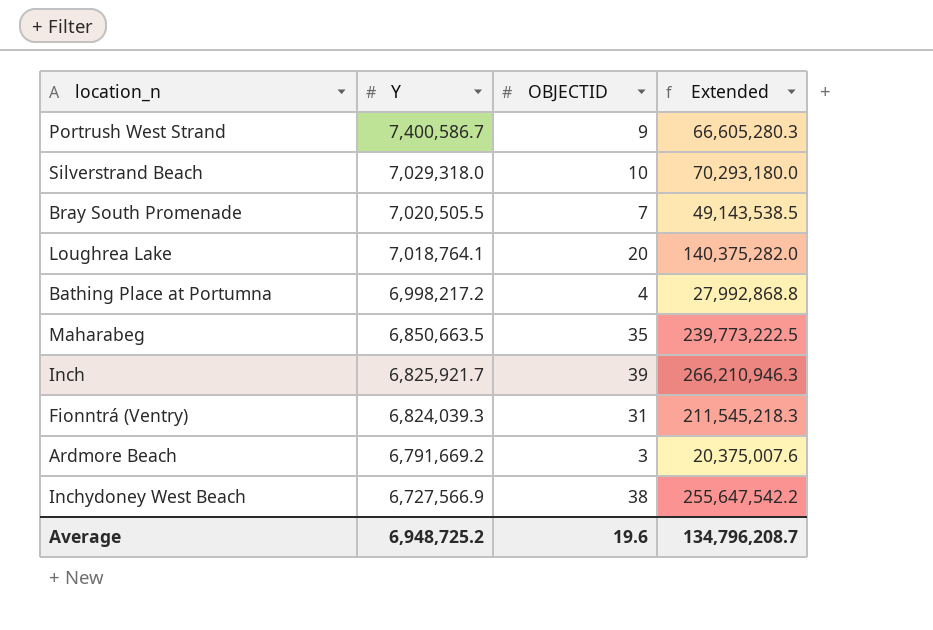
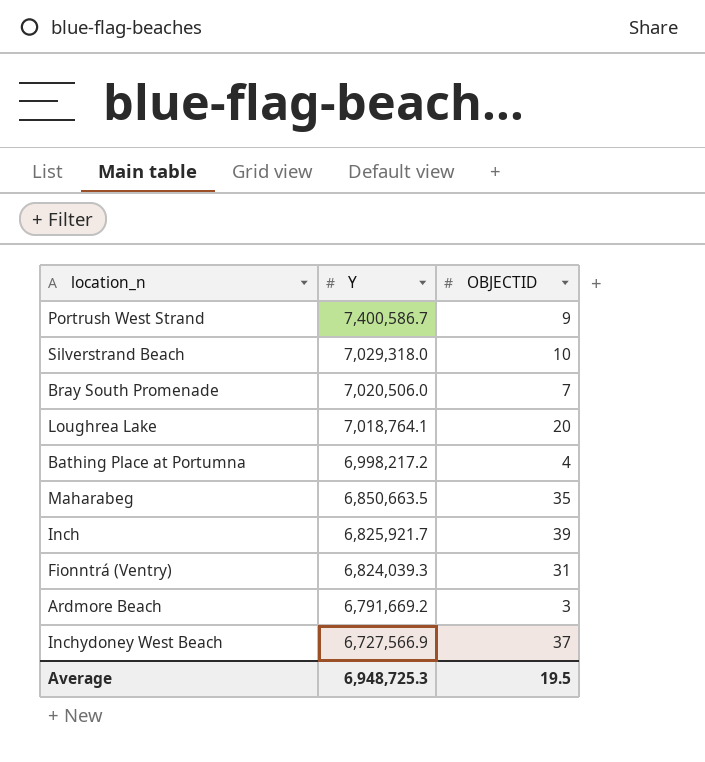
column Extended | formula: [Y] * [OBJECTID] -> none
Bray South Promenade | Y: 7,020,505.5 -> 7,020,506.0
Inchydoney West Beach | OBJECTID: 38 -> 37
Average | Y: 6,948,725.2 -> 6,948,725.3
Average | OBJECTID: 19.6 -> 19.5

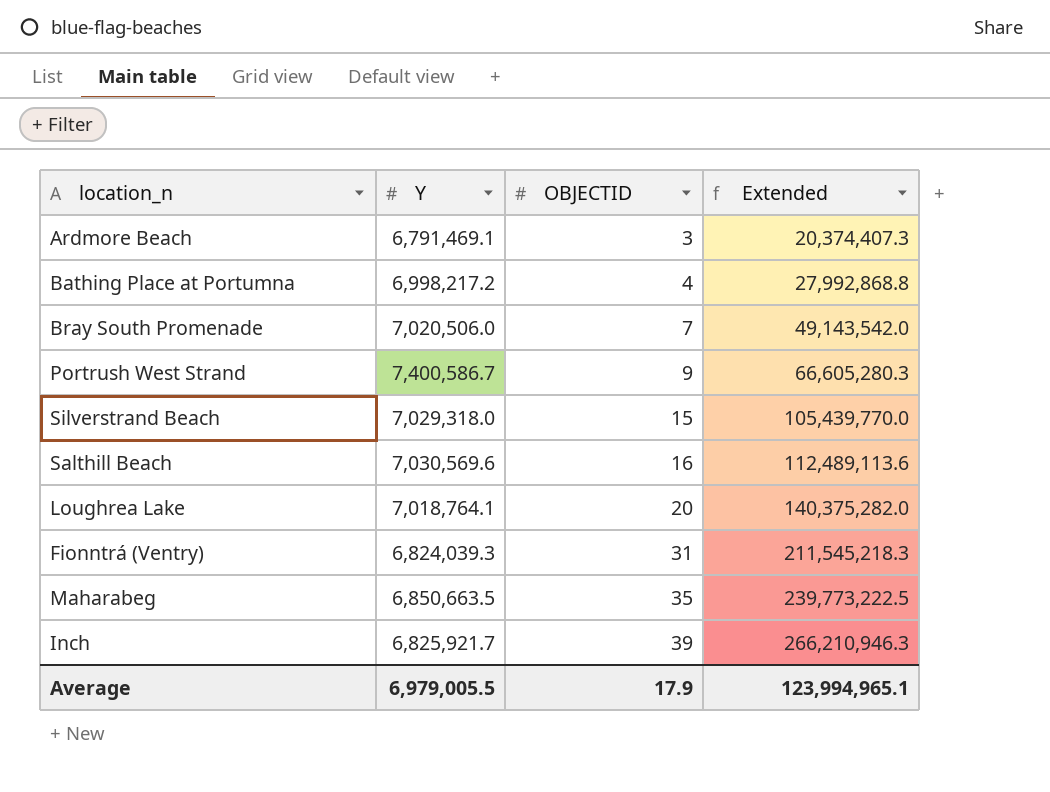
row order: Y descending -> OBJECTID ascending
column Extended | formula: none -> [Y] * [OBJECTID]
row Inchydoney West Beach: 6,727,566.9 | 37 -> none
Ardmore Beach | Y: 6,791,669.2 -> 6,791,469.1
Silverstrand Beach | OBJECTID: 10 -> 15
row Salthill Beach: none -> 7,030,569.6 | 16 | 112,489,113.6
Average | Y: 6,948,725.3 -> 6,979,005.5
Average | OBJECTID: 19.5 -> 17.9

